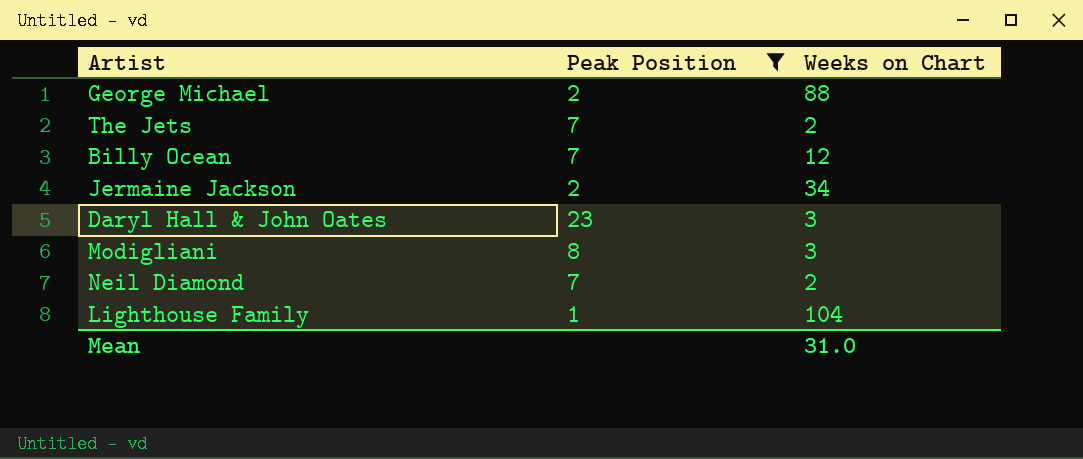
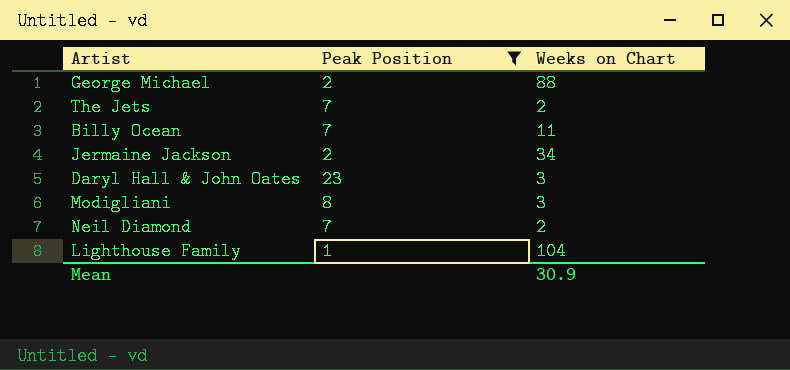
Billy Ocean | Weeks on Chart: 12 -> 11
Mean | Weeks on Chart: 31.0 -> 30.9

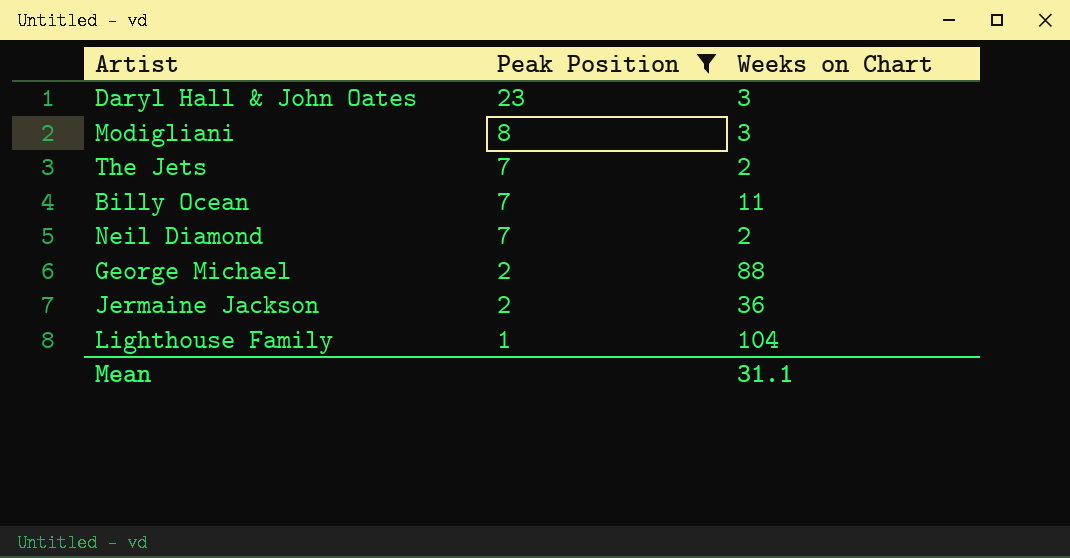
row order: none -> Peak Position descending
Jermaine Jackson | Weeks on Chart: 34 -> 36
Mean | Weeks on Chart: 30.9 -> 31.1

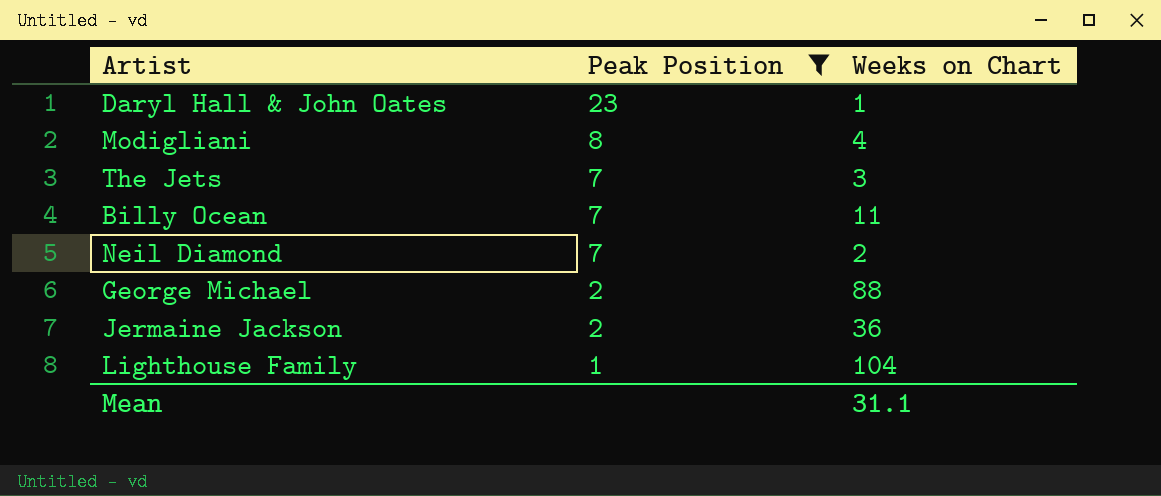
Daryl Hall & John Oates | Weeks on Chart: 3 -> 1
Modigliani | Weeks on Chart: 3 -> 4
The Jets | Weeks on Chart: 2 -> 3

